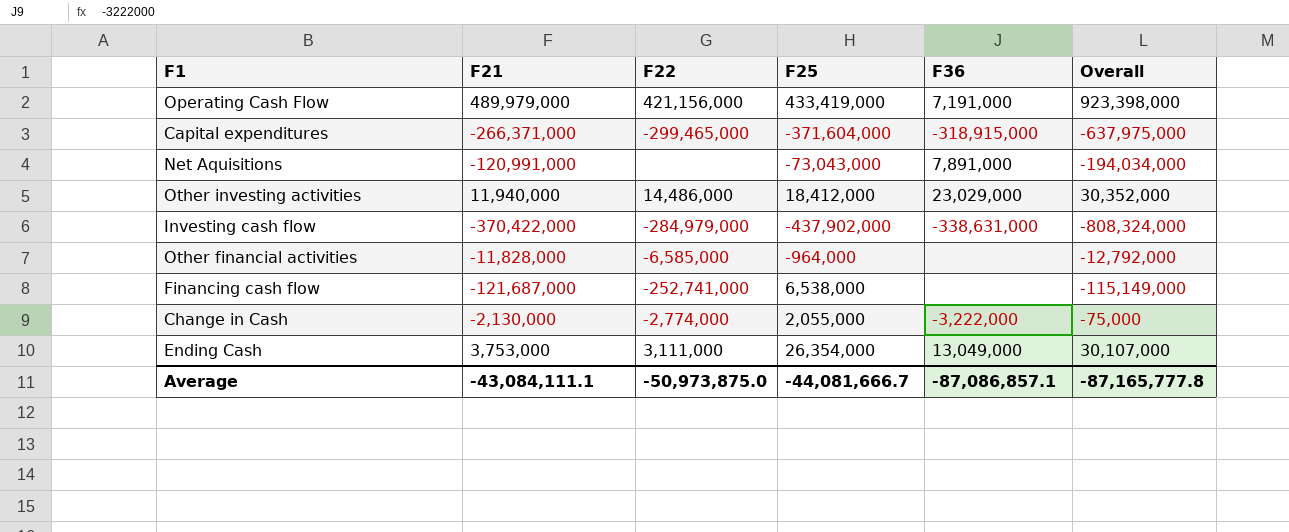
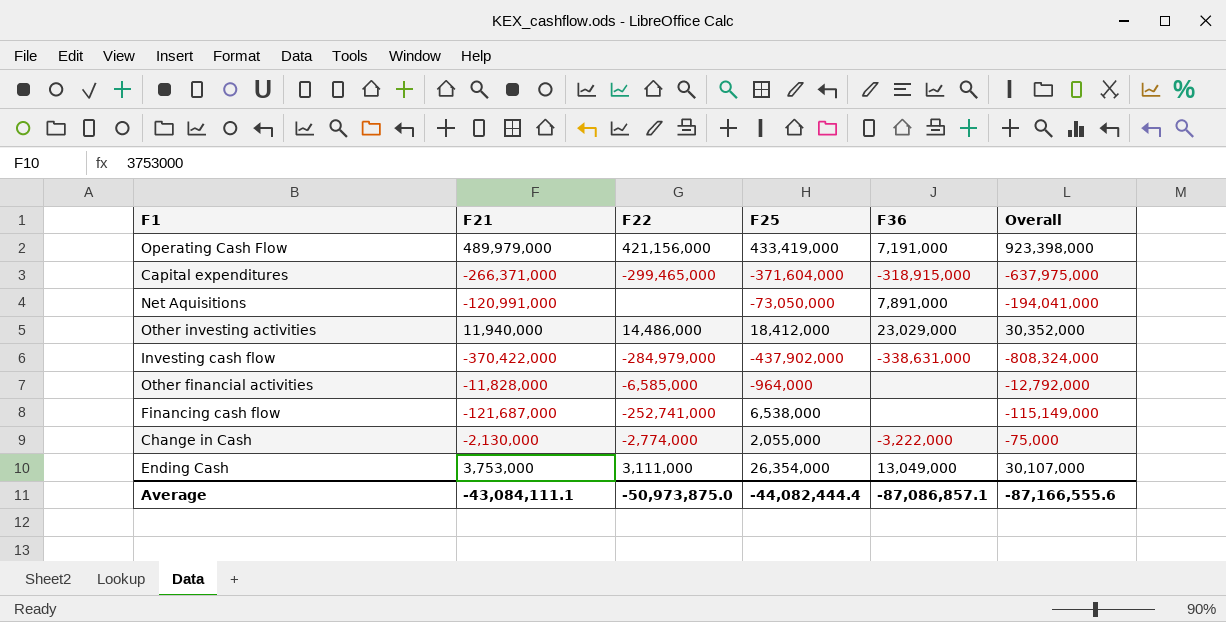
Net Aquisitions | F25: -73,043,000 -> -73,050,000
Net Aquisitions | Overall: -194,034,000 -> -194,041,000
Average | F25: -44,081,666.7 -> -44,082,444.4
Average | Overall: -87,165,777.8 -> -87,166,555.6

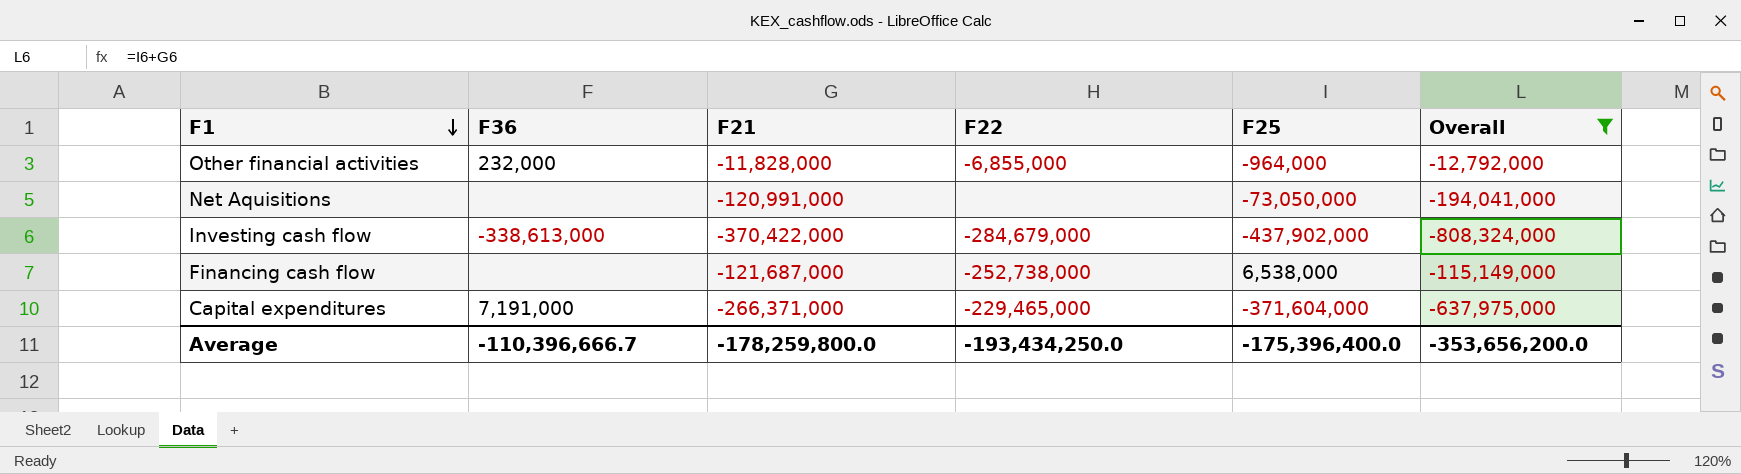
filter: none -> Overall <= -12,792,000
row order: none -> F1 descending
column F36 | position: 5 -> 2
Other financial activities | F36: none -> 232,000
Other financial activities | F22: -6,585,000 -> -6,855,000
Net Aquisitions | F36: 7,891,000 -> none
Investing cash flow | F36: -338,631,000 -> -338,613,000
Investing cash flow | F22: -284,979,000 -> -284,679,000
Financing cash flow | F22: -252,741,000 -> -252,738,000
Capital expenditures | F36: -318,915,000 -> 7,191,000
Capital expenditures | F22: -299,465,000 -> -229,465,000
Average | F36: -87,086,857.1 -> -110,396,666.7
Average | F21: -43,084,111.1 -> -178,259,800.0
Average | F22: -50,973,875.0 -> -193,434,250.0
Average | F25: -44,082,444.4 -> -175,396,400.0
Average | Overall: -87,166,555.6 -> -353,656,200.0

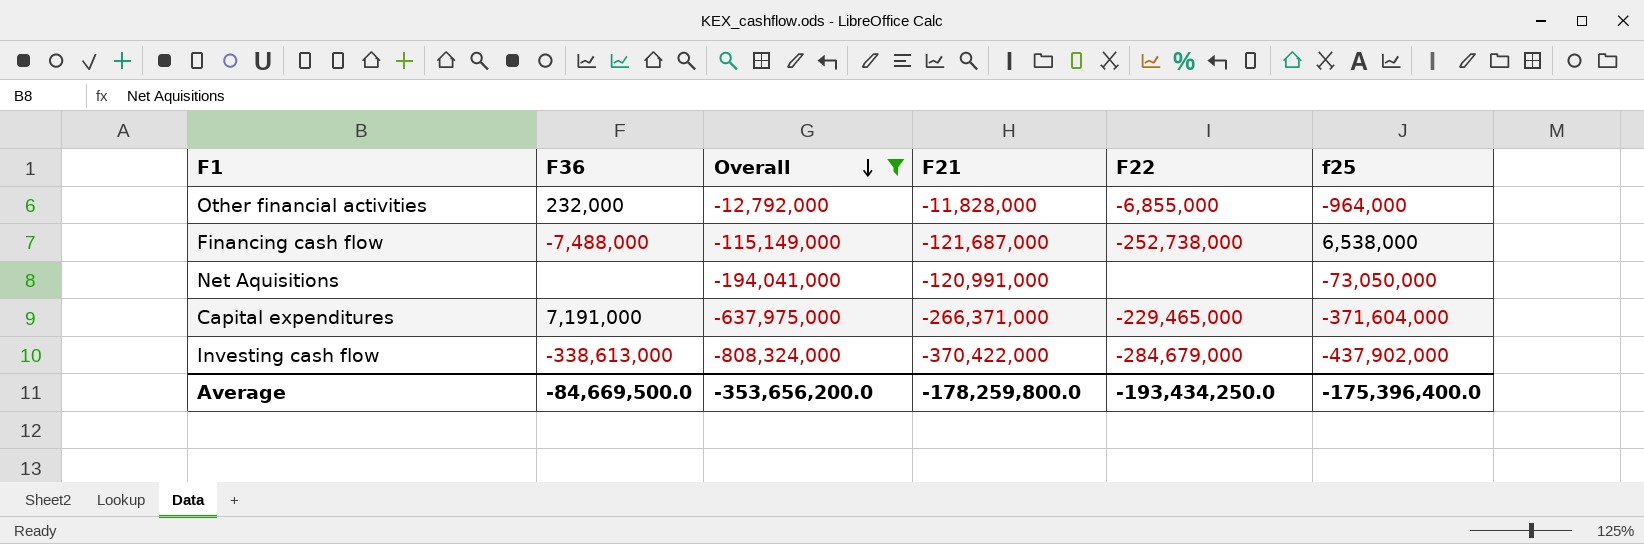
row order: F1 descending -> Overall descending
column Overall | position: 6 -> 3
column name: F25 -> f25
Financing cash flow | F36: none -> -7,488,000
Average | F36: -110,396,666.7 -> -84,669,500.0

